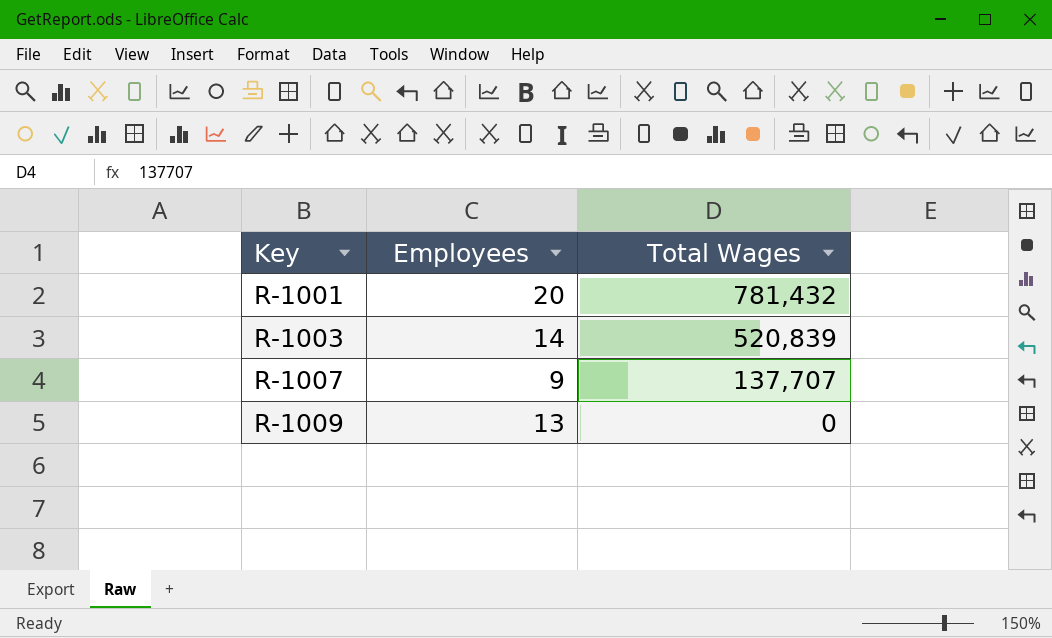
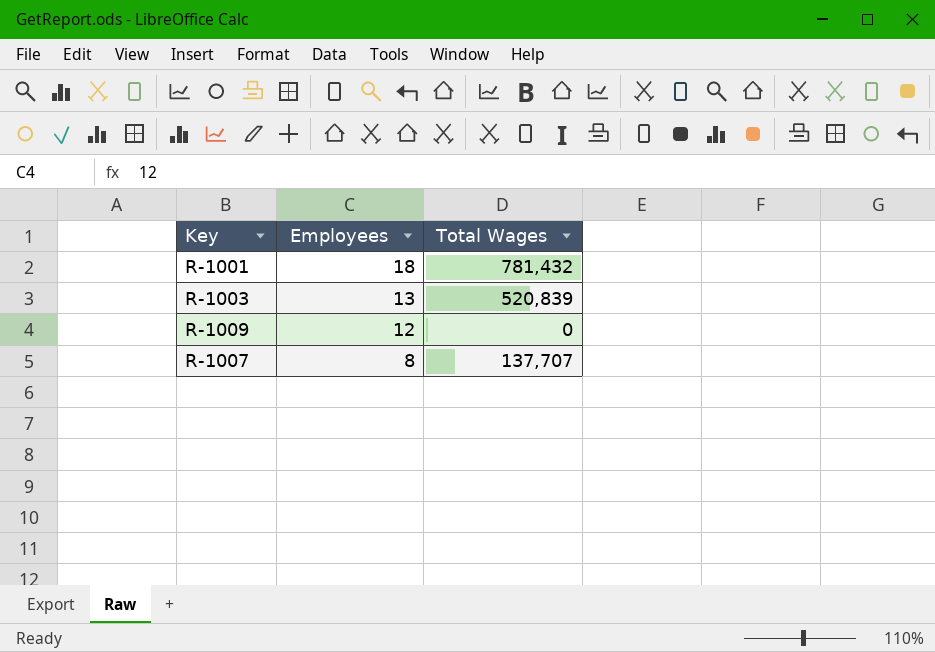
row order: Key ascending -> Employees descending
R-1001 | Employees: 20 -> 18
R-1003 | Employees: 14 -> 13
R-1009 | Employees: 13 -> 12
R-1007 | Employees: 9 -> 8

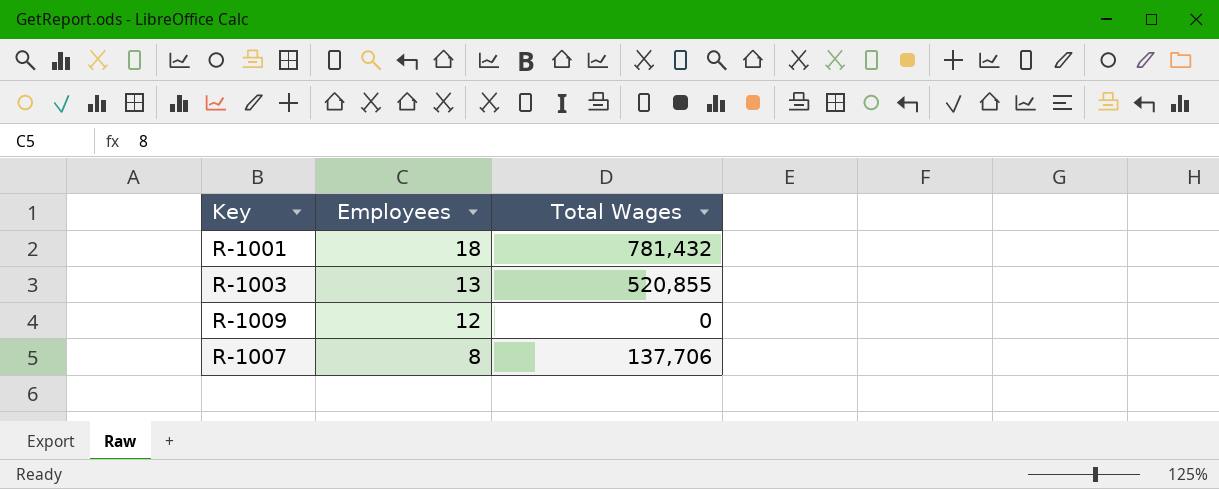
R-1003 | Total Wages: 520,839 -> 520,855
R-1007 | Total Wages: 137,707 -> 137,706

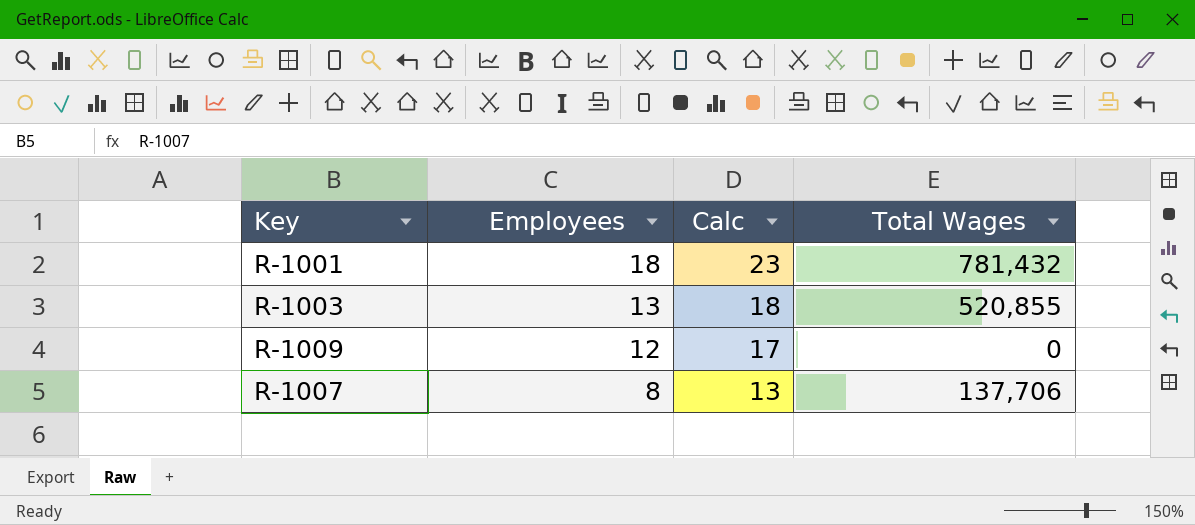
column Calc | formula: none -> [Employees] + 5

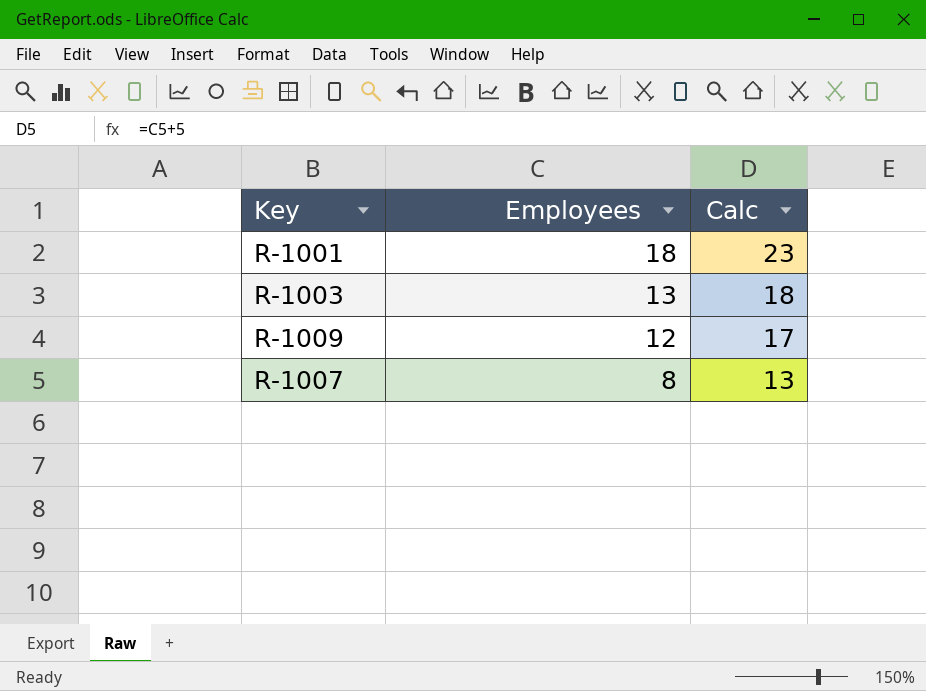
column Total Wages | position: 4 -> none

